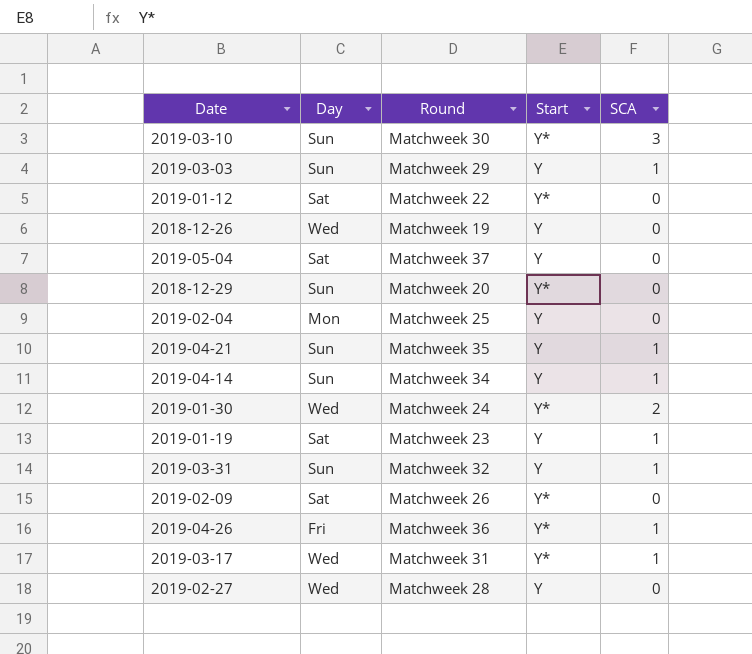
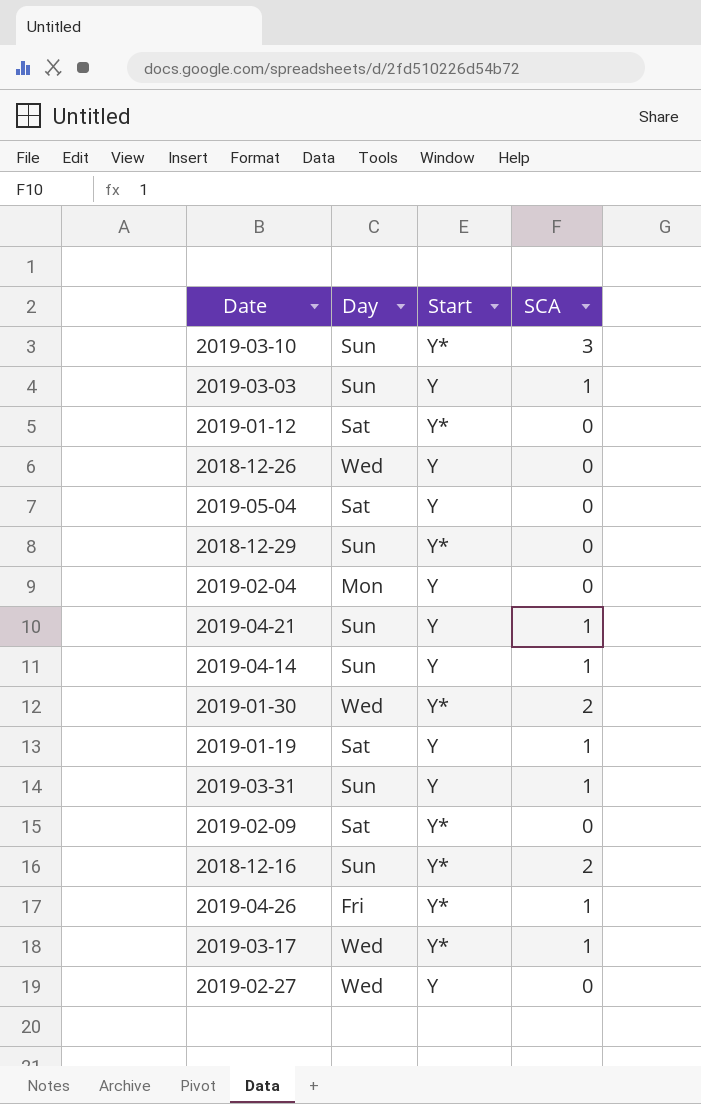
column Round | position: 3 -> none
row 2018-12-16: none -> Sun | Y* | 2

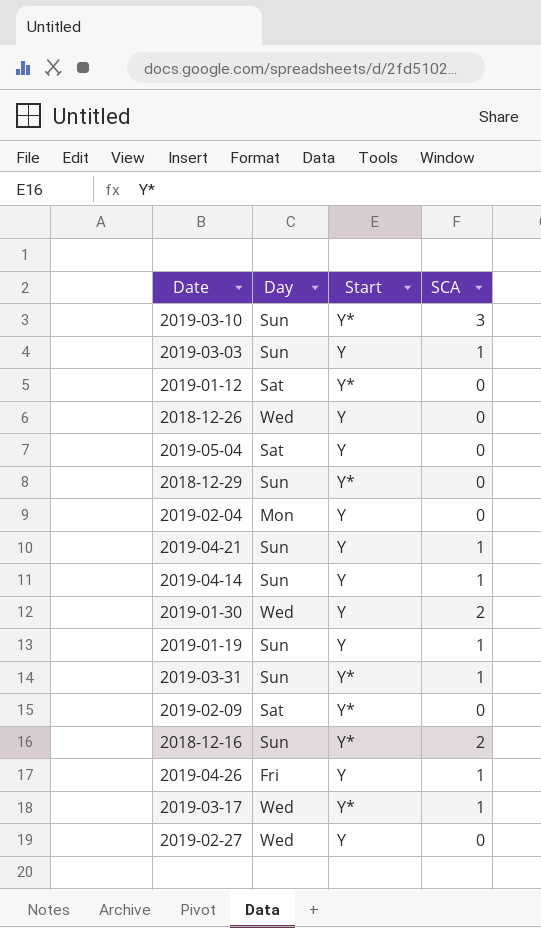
2019-01-30 | Start: Y* -> Y
2019-01-19 | Day: Sat -> Sun
2019-03-31 | Start: Y -> Y*
2019-04-26 | Start: Y* -> Y

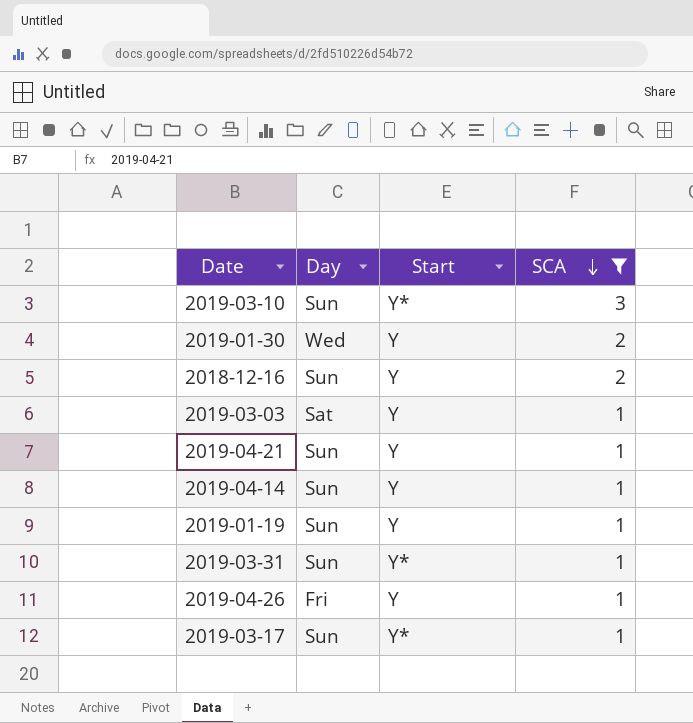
filter: none -> SCA != 0
row order: none -> SCA descending
2018-12-16 | Start: Y* -> Y
2019-03-03 | Day: Sun -> Sat
2019-03-17 | Day: Wed -> Sun

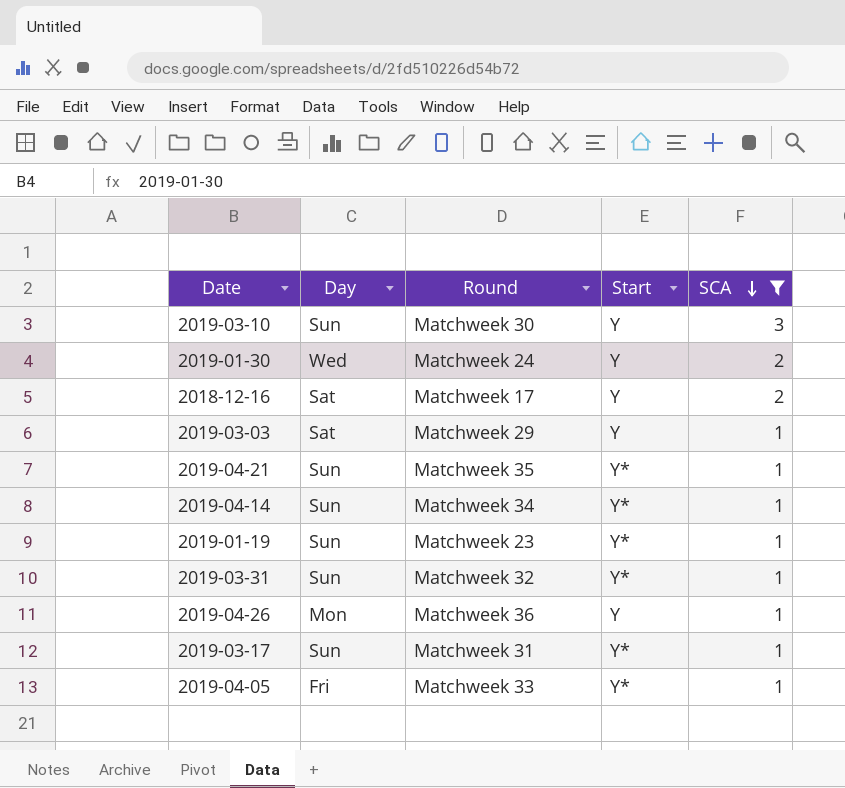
column Round | position: none -> 3
2019-03-10 | Start: Y* -> Y
2018-12-16 | Day: Sun -> Sat
2019-04-21 | Start: Y -> Y*
2019-04-14 | Start: Y -> Y*
2019-01-19 | Start: Y -> Y*
2019-04-26 | Day: Fri -> Mon
row 2019-04-05: none -> Fri | Matchweek 33 | Y* | 1

